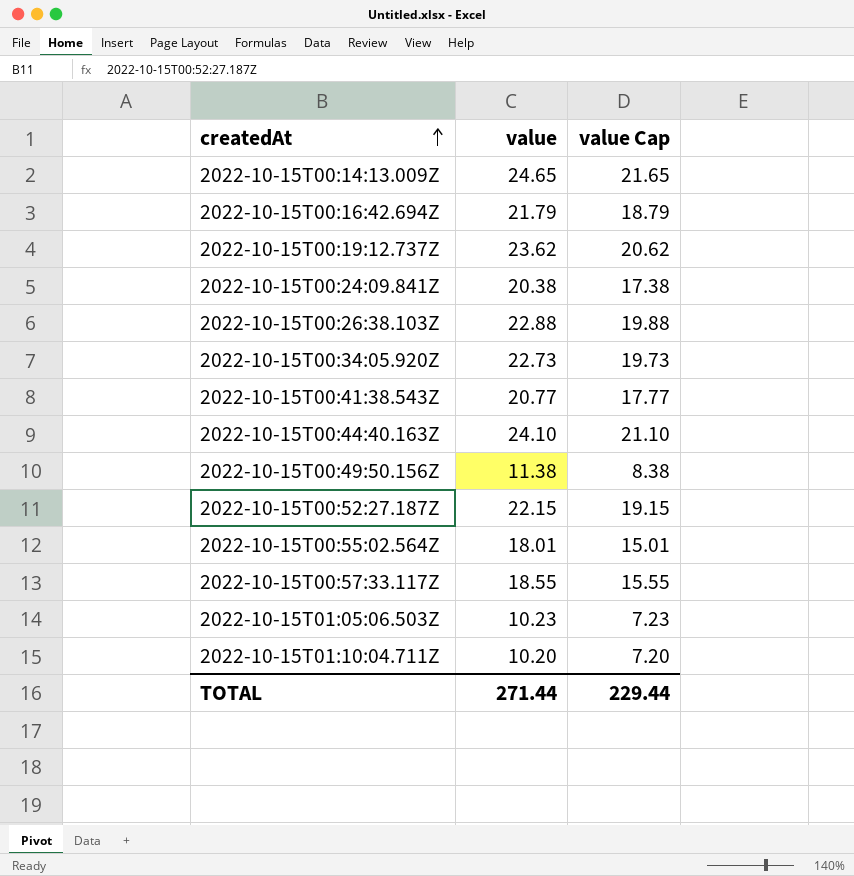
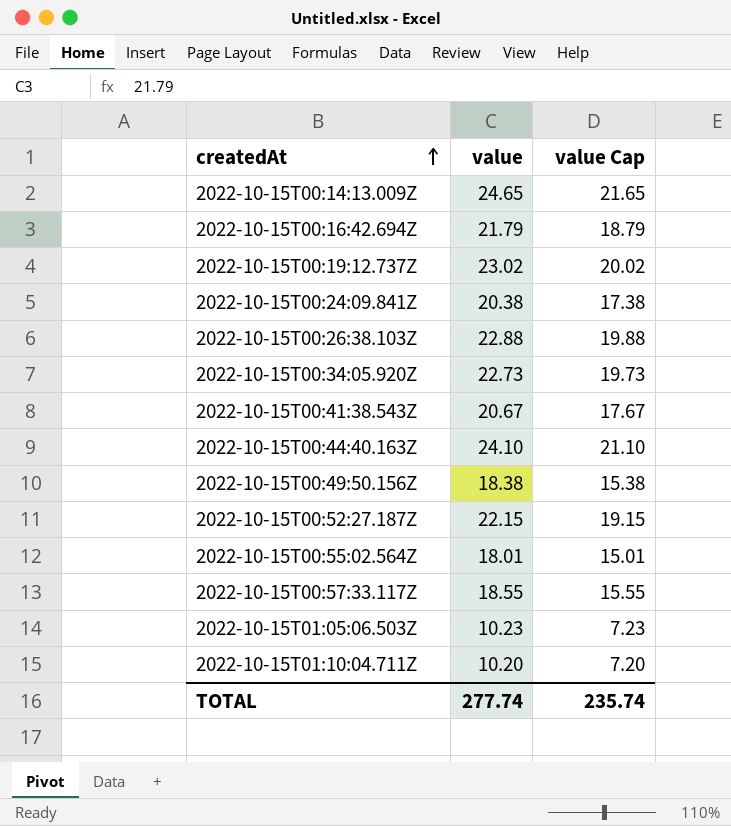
2022-10-15T00:19:12.737Z | value: 23.62 -> 23.02
2022-10-15T00:19:12.737Z | value Cap: 20.62 -> 20.02
2022-10-15T00:41:38.543Z | value: 20.77 -> 20.67
2022-10-15T00:41:38.543Z | value Cap: 17.77 -> 17.67
2022-10-15T00:49:50.156Z | value: 11.38 -> 18.38
2022-10-15T00:49:50.156Z | value Cap: 8.38 -> 15.38
TOTAL | value: 271.44 -> 277.74
TOTAL | value Cap: 229.44 -> 235.74

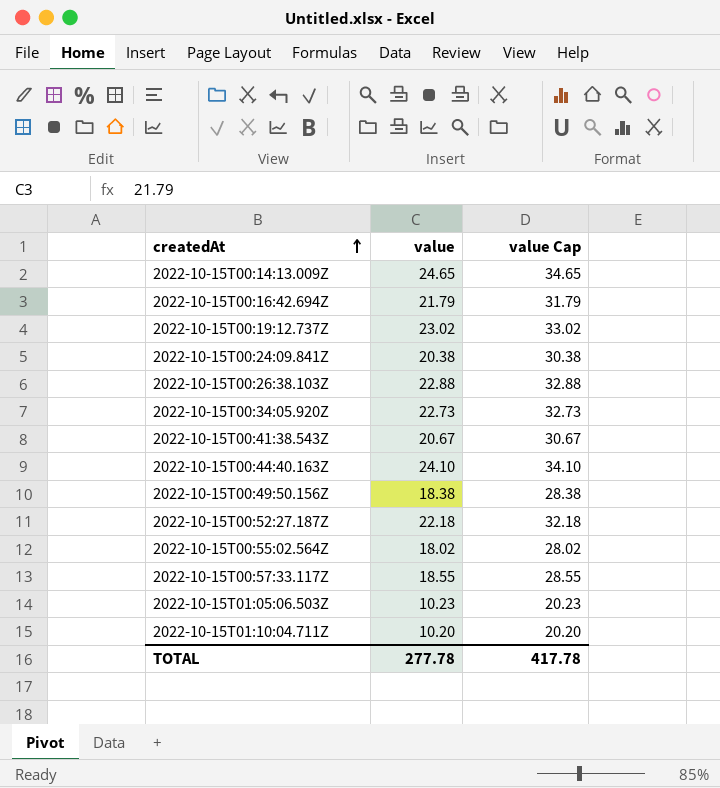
column value Cap | formula: [value] - 3 -> [value] + 10
2022-10-15T00:52:27.187Z | value: 22.15 -> 22.18
2022-10-15T00:55:02.564Z | value: 18.01 -> 18.02
TOTAL | value: 277.74 -> 277.78
TOTAL | value Cap: 235.74 -> 417.78

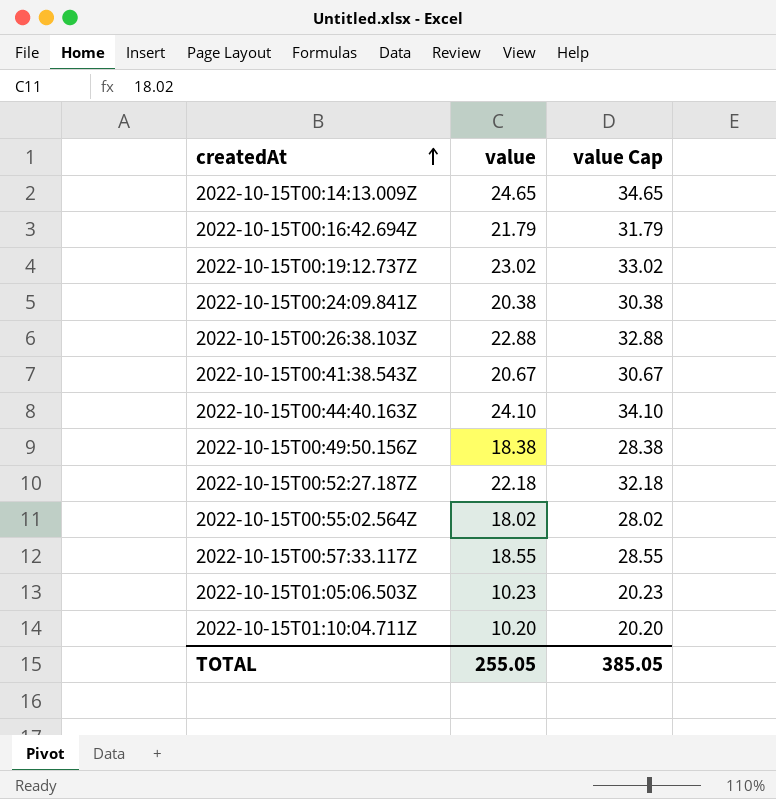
row 2022-10-15T00:34:05.920Z: 22.73 | 32.73 -> none
TOTAL | value: 277.78 -> 255.05
TOTAL | value Cap: 417.78 -> 385.05

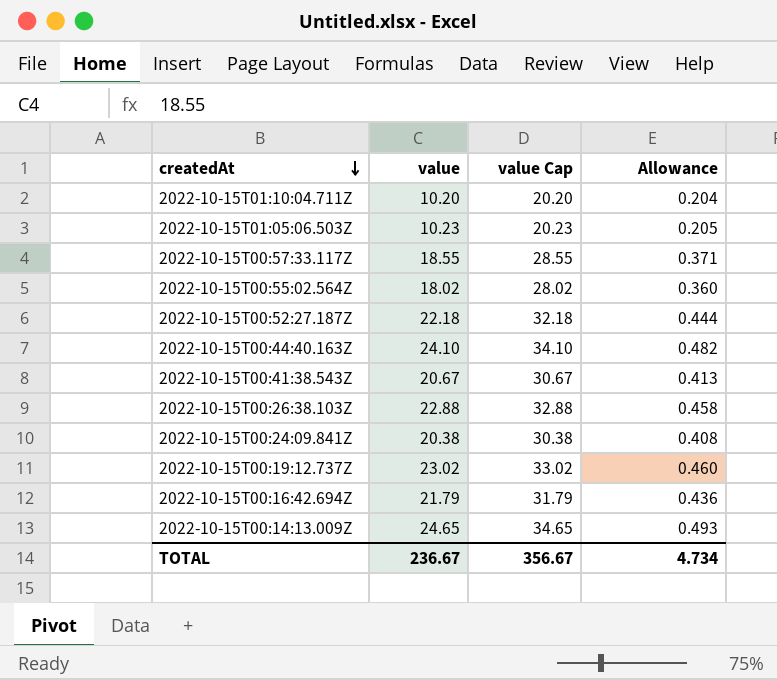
row order: createdAt ascending -> createdAt descending
column Allowance | formula: none -> [value] * 0.02
row 2022-10-15T00:49:50.156Z: 18.38 | 28.38 -> none
TOTAL | value: 255.05 -> 236.67
TOTAL | value Cap: 385.05 -> 356.67

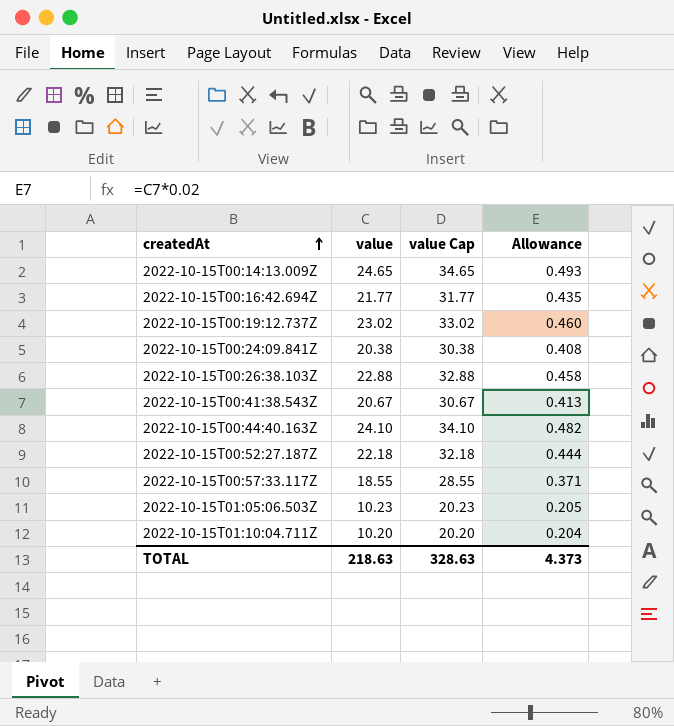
row order: createdAt descending -> createdAt ascending
row 2022-10-15T00:55:02.564Z: 18.02 | 28.02 | 0.360 -> none
2022-10-15T00:16:42.694Z | value: 21.79 -> 21.77
2022-10-15T00:16:42.694Z | value Cap: 31.79 -> 31.77
2022-10-15T00:16:42.694Z | Allowance: 0.436 -> 0.435
TOTAL | value: 236.67 -> 218.63
TOTAL | value Cap: 356.67 -> 328.63
TOTAL | Allowance: 4.734 -> 4.373

